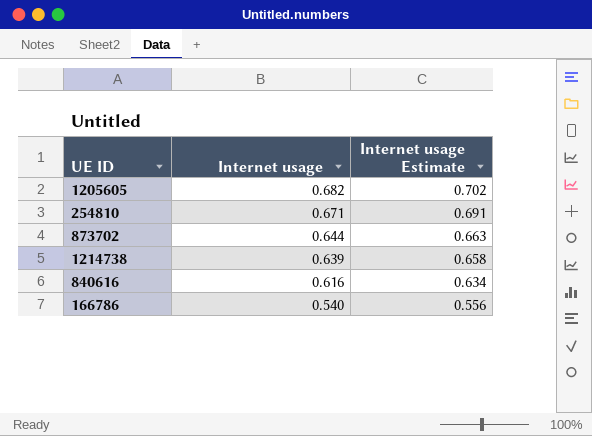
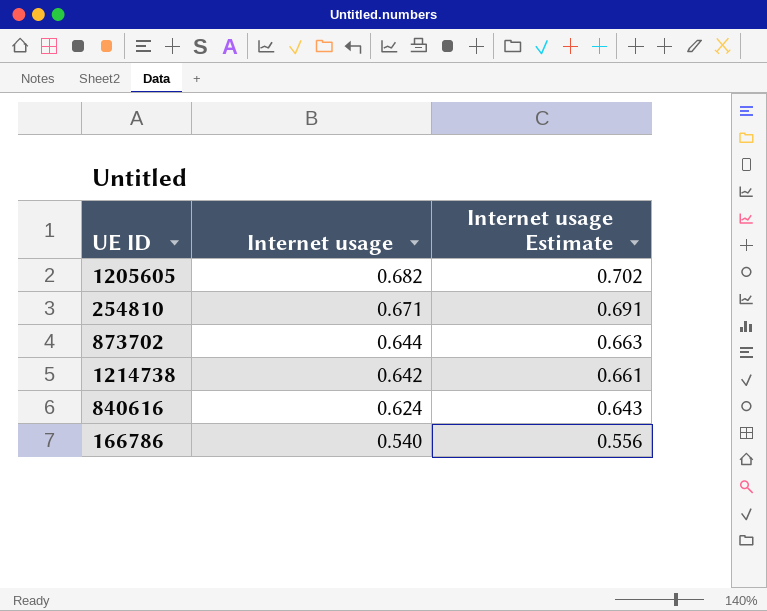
1214738 | Internet usage: 0.639 -> 0.642
1214738 | Internet usage Estimate: 0.658 -> 0.661
840616 | Internet usage: 0.616 -> 0.624
840616 | Internet usage Estimate: 0.634 -> 0.643

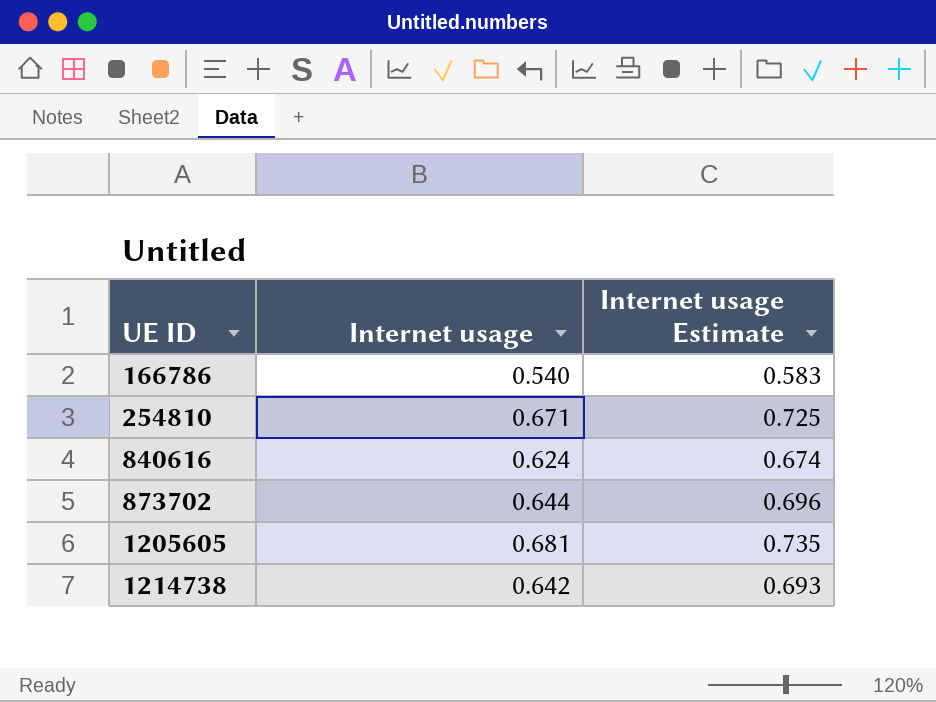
row order: Internet usage descending -> UE ID ascending
column Internet usage Estimate | formula: [Internet usage] * 1.03 -> [Internet usage] * 1.08
1205605 | Internet usage: 0.682 -> 0.681

